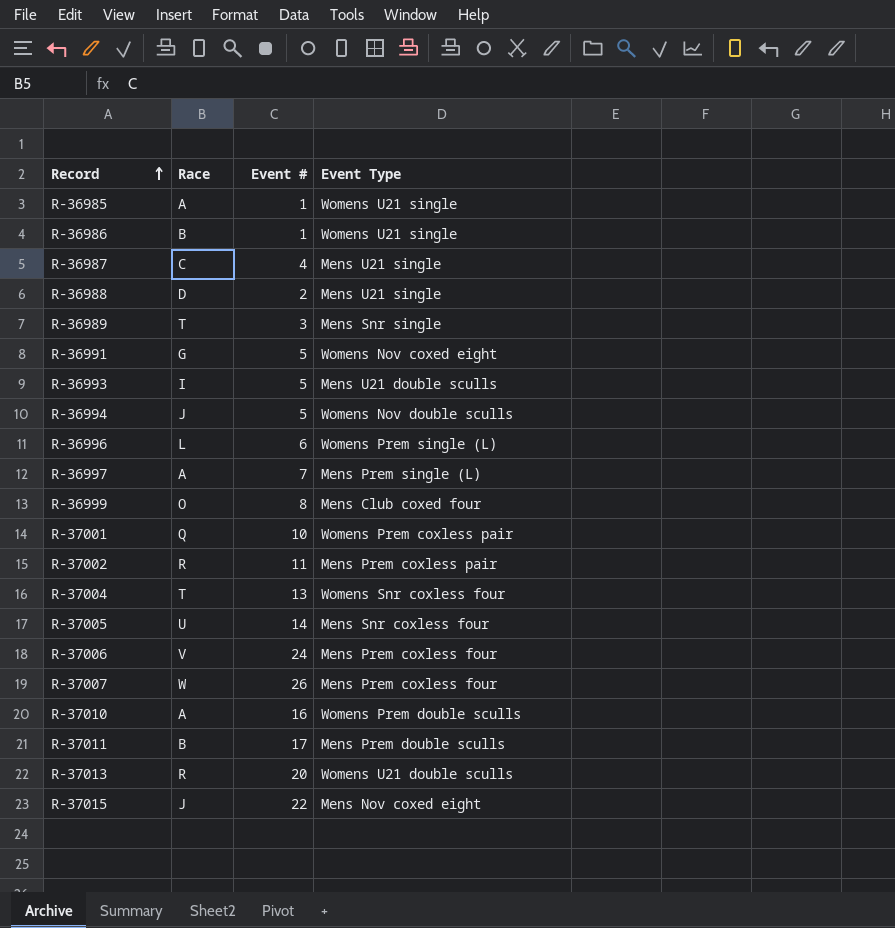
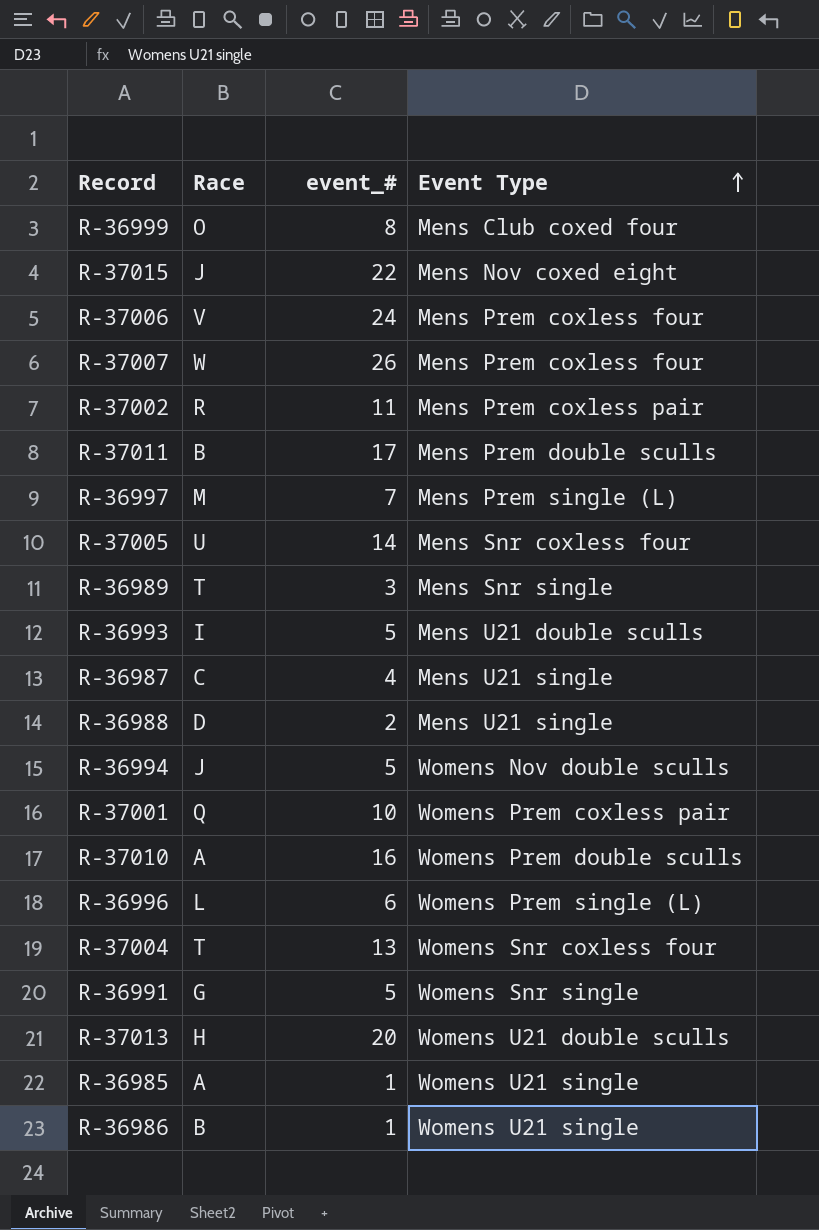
row order: Record ascending -> Event Type ascending
column name: Event # -> event_#
R-36997 | Race: A -> M
R-36991 | Event Type: Womens Nov coxed eight -> Womens Snr single
R-37013 | Race: R -> H

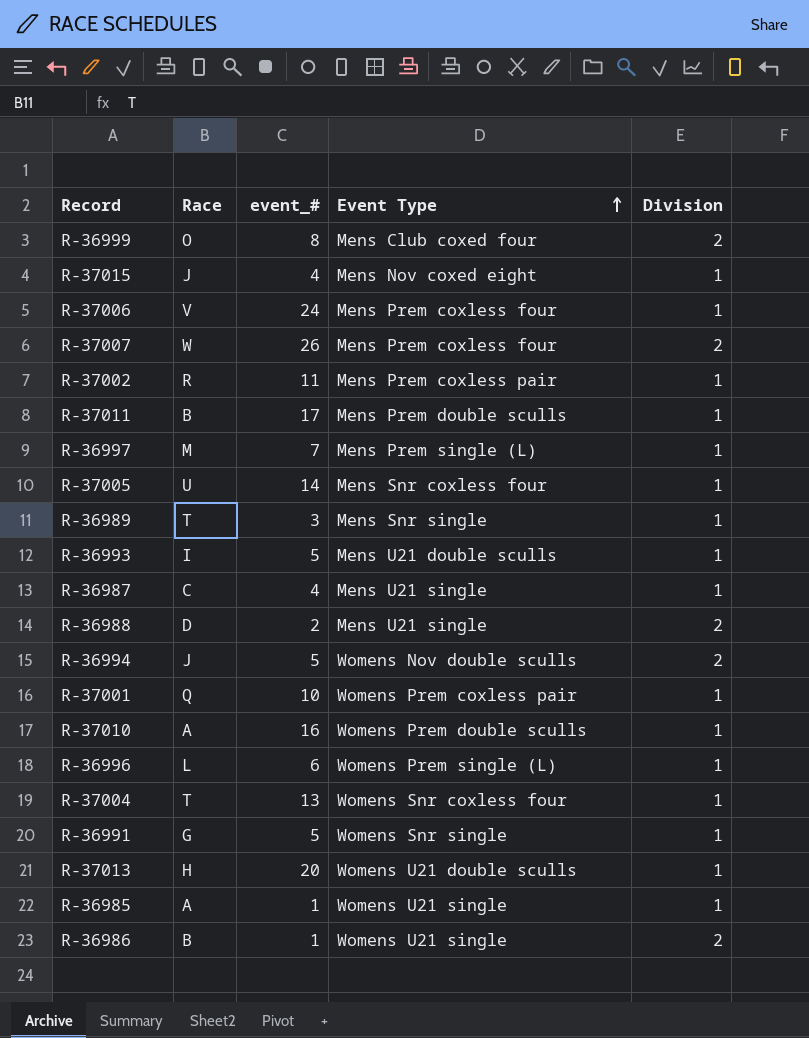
column Division | position: none -> 5
R-37015 | event_#: 22 -> 4

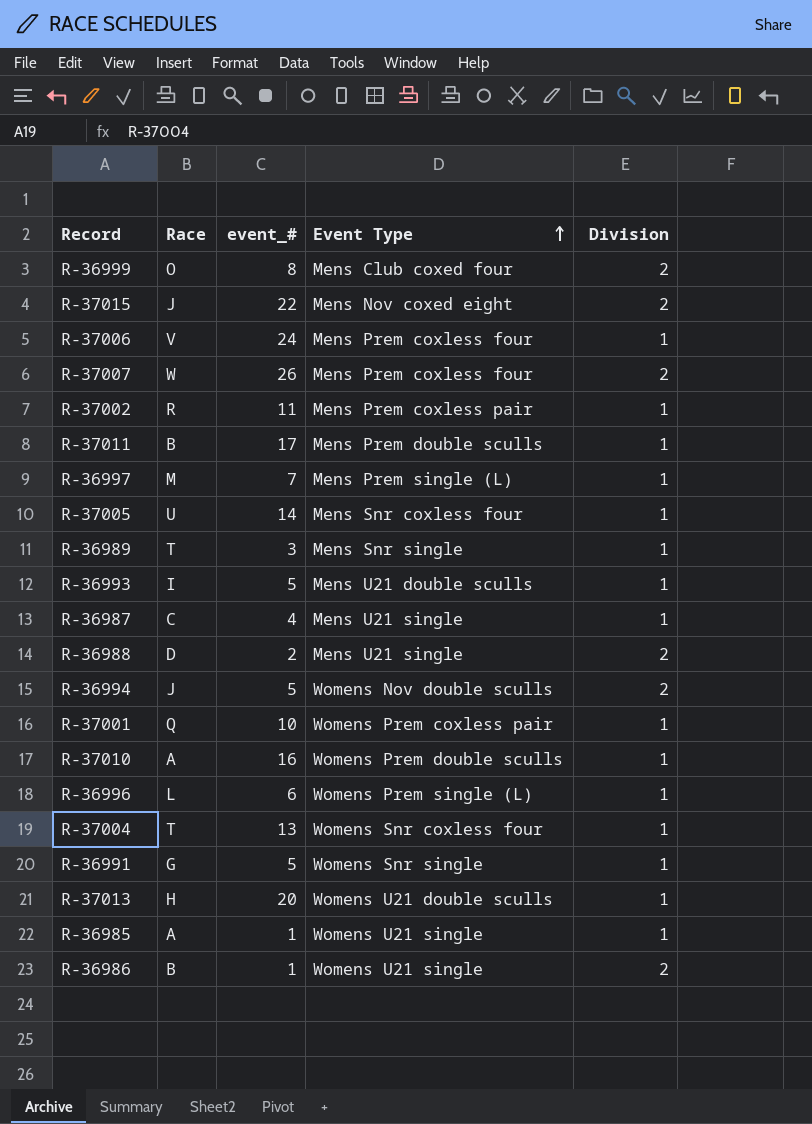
R-37015 | event_#: 4 -> 22
R-37015 | Division: 1 -> 2

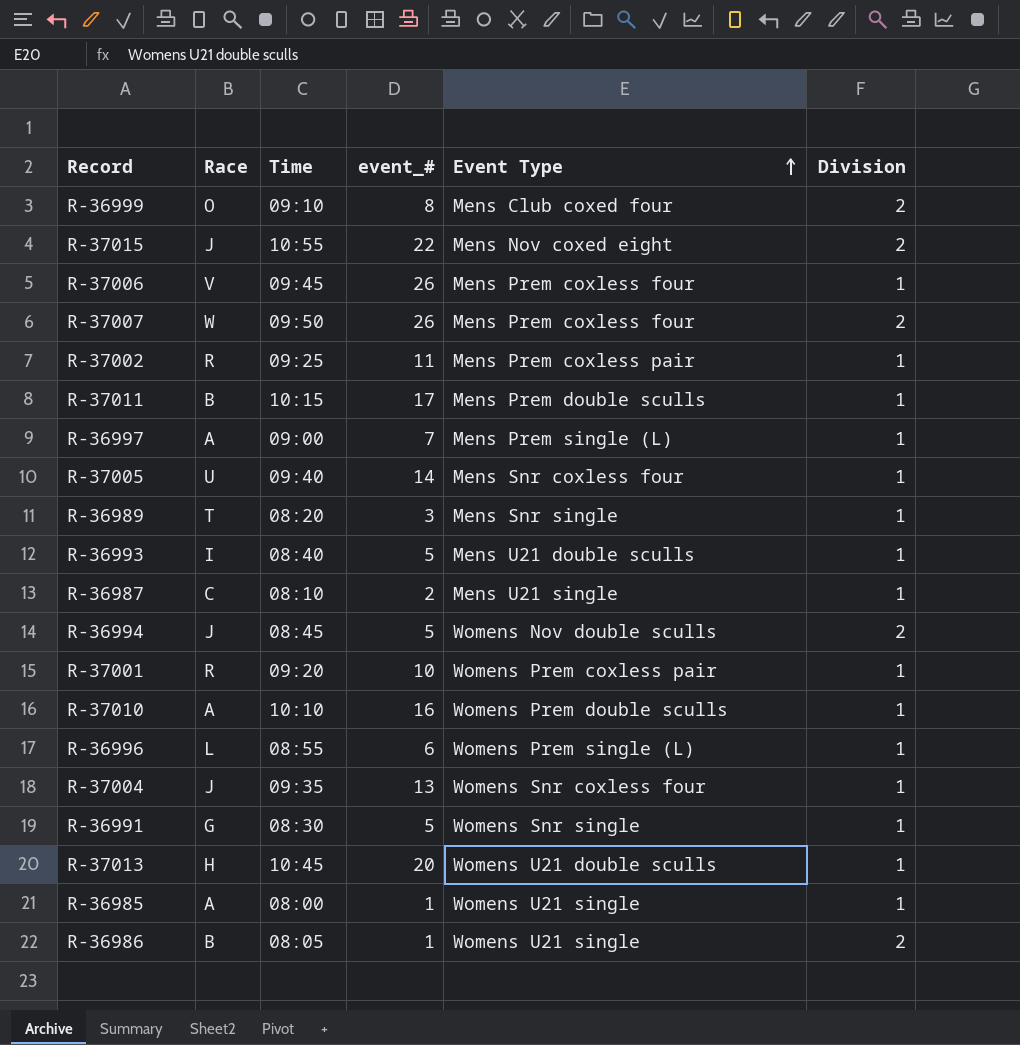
column Time | position: none -> 3
row R-36988: D | 2 | Mens U21 single | 2 -> none
R-37006 | event_#: 24 -> 26
R-36997 | Race: M -> A
R-36987 | event_#: 4 -> 2
R-37001 | Race: Q -> R
R-37004 | Race: T -> J

